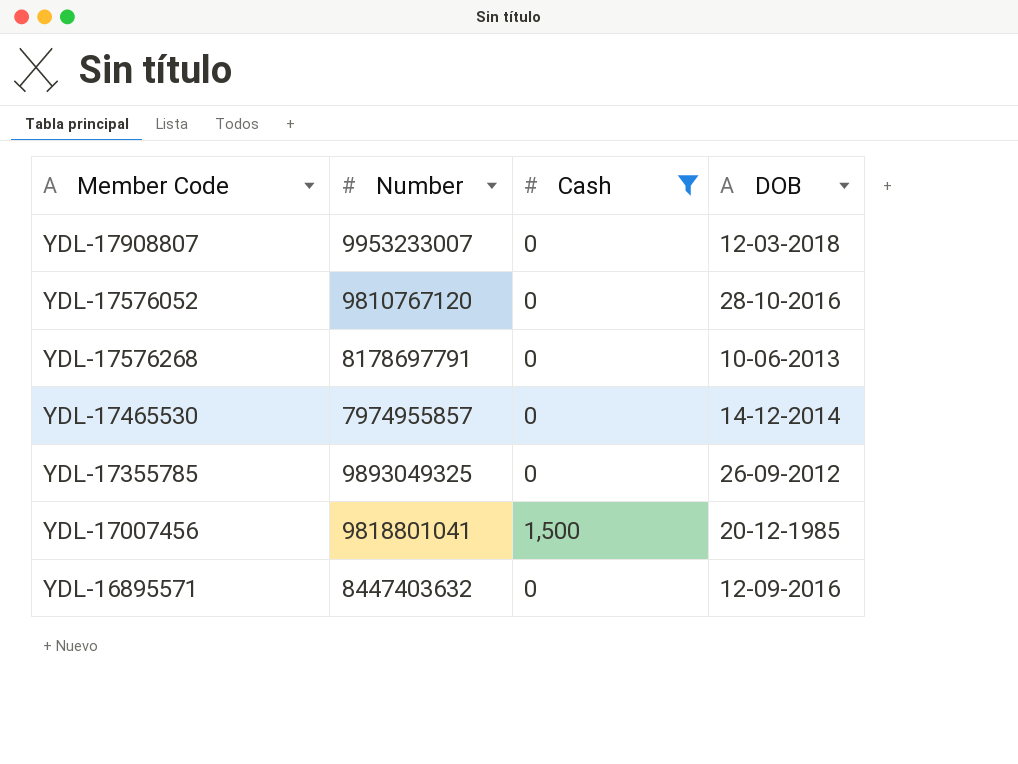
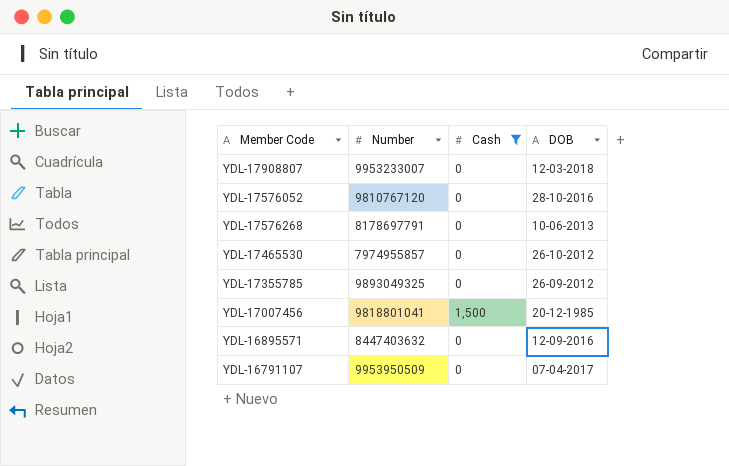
YDL-17465530 | DOB: 14-12-2014 -> 26-10-2012
row YDL-16791107: none -> 9953950509 | 0 | 07-04-2017

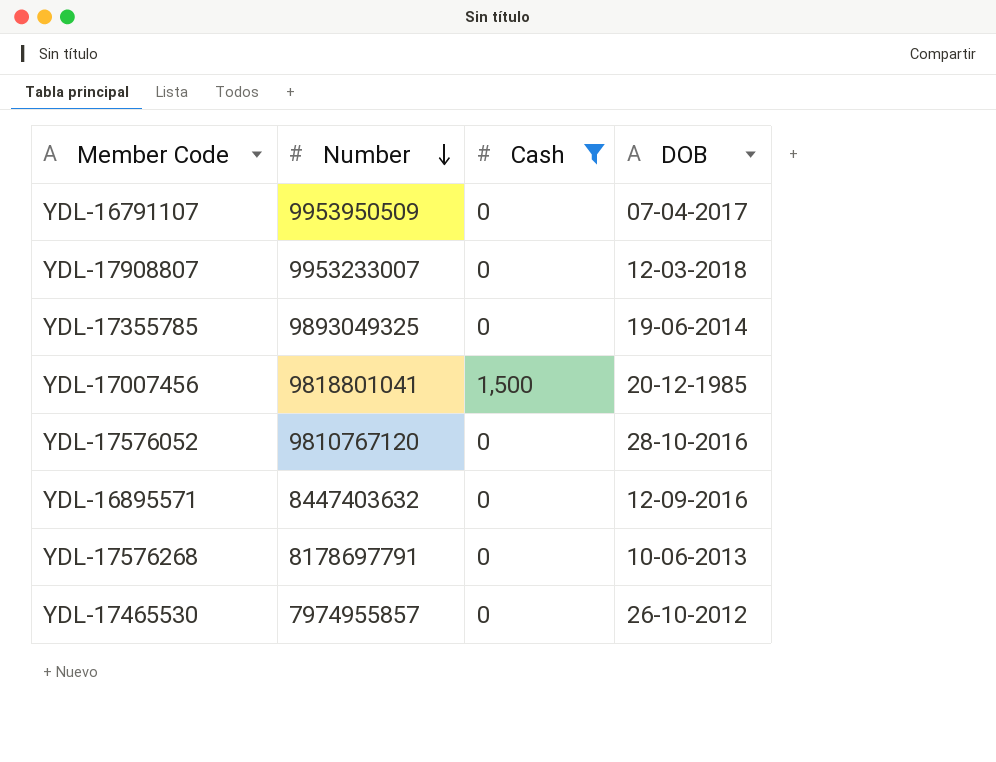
row order: none -> Number descending
YDL-17355785 | DOB: 26-09-2012 -> 19-06-2014

